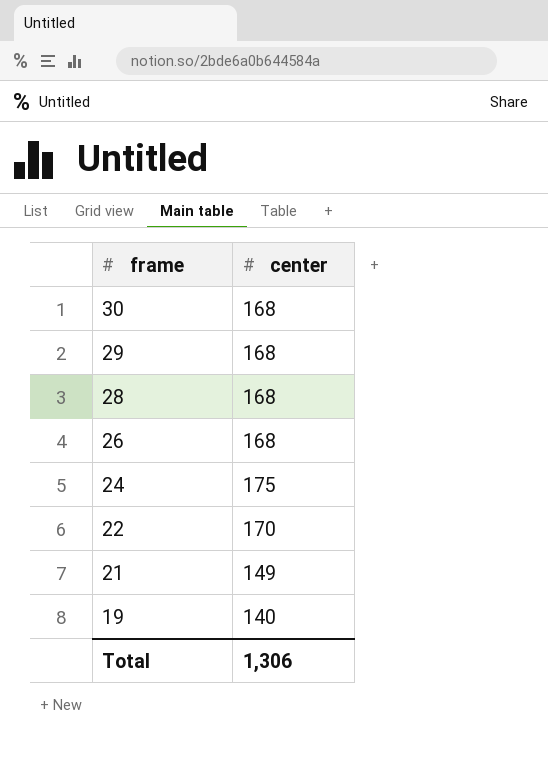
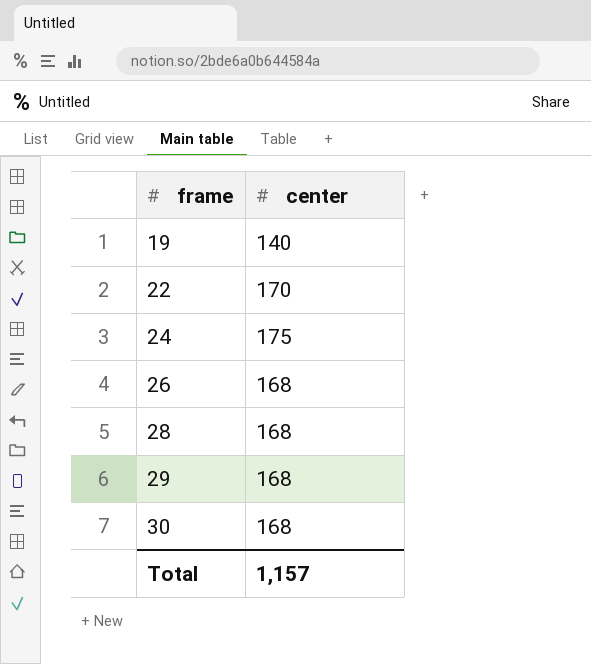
row order: frame descending -> frame ascending
row 21: 149 -> none
Total | center: 1,306 -> 1,157

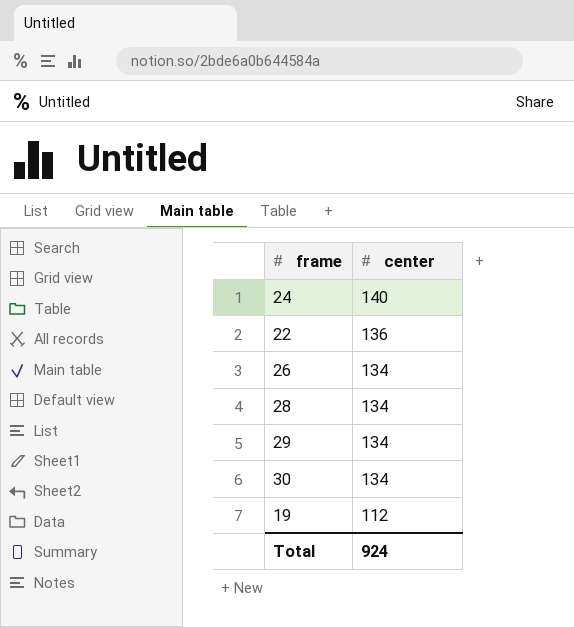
row order: frame ascending -> center descending
24 | center: 175 -> 140
22 | center: 170 -> 136
26 | center: 168 -> 134
28 | center: 168 -> 134
29 | center: 168 -> 134
30 | center: 168 -> 134
19 | center: 140 -> 112
Total | center: 1,157 -> 924

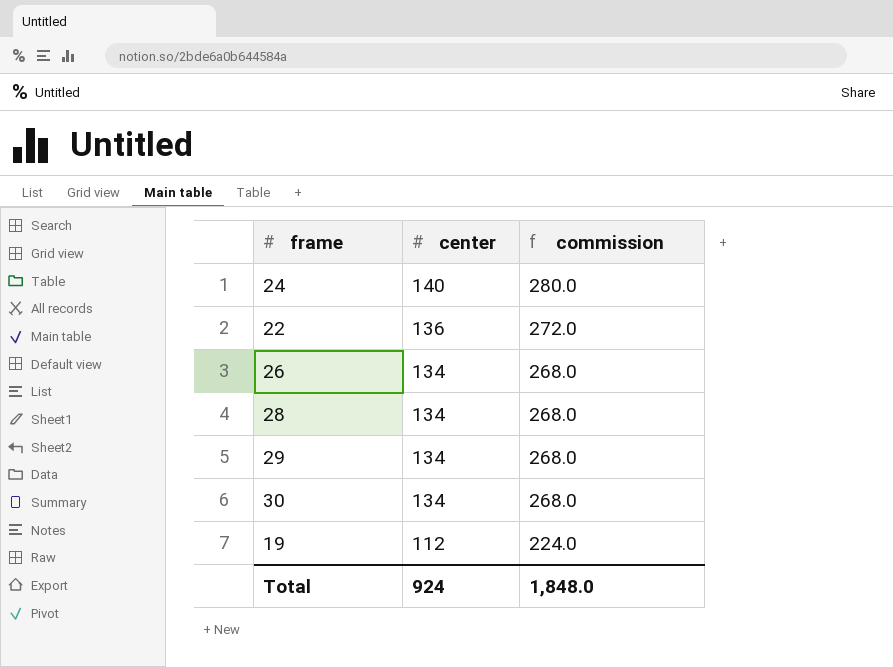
column commission | formula: none -> [center] * 2

